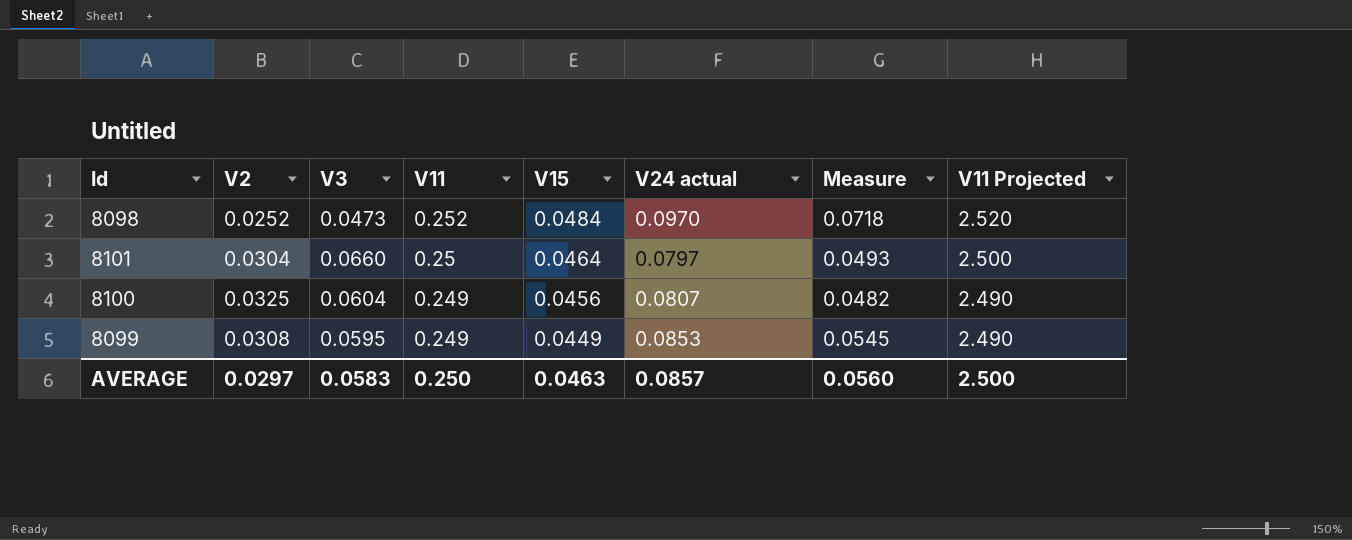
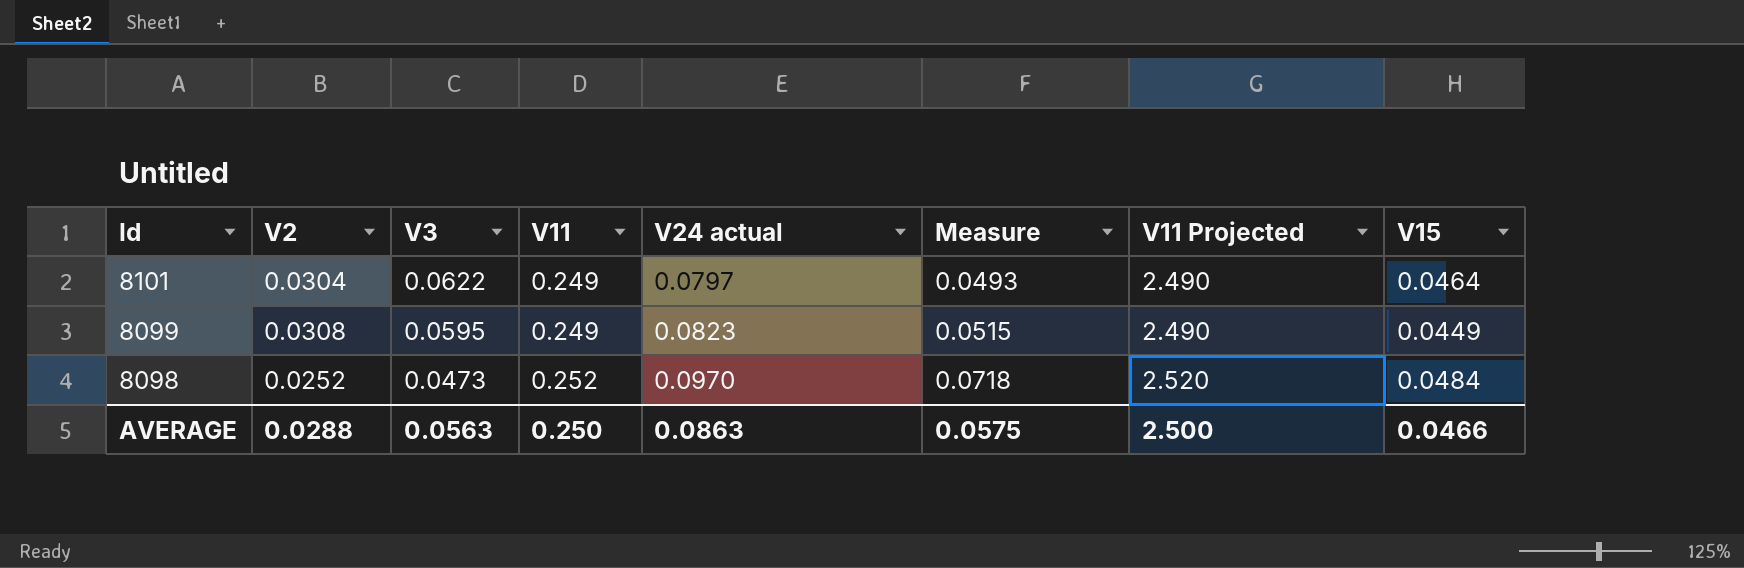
row order: V11 descending -> Id descending
column V15 | position: 5 -> 8
row 8100: 0.0325 | 0.0604 | 0.249 | 0.0456 | 0.0807 | 0.0482 | 2.490 -> none
8101 | V3: 0.0660 -> 0.0622
8101 | V11: 0.25 -> 0.249
8101 | V11 Projected: 2.500 -> 2.490
8099 | V24 actual: 0.0853 -> 0.0823
8099 | Measure: 0.0545 -> 0.0515
AVERAGE | V2: 0.0297 -> 0.0288
AVERAGE | V3: 0.0583 -> 0.0563
AVERAGE | V24 actual: 0.0857 -> 0.0863
AVERAGE | Measure: 0.0560 -> 0.0575
AVERAGE | V15: 0.0463 -> 0.0466

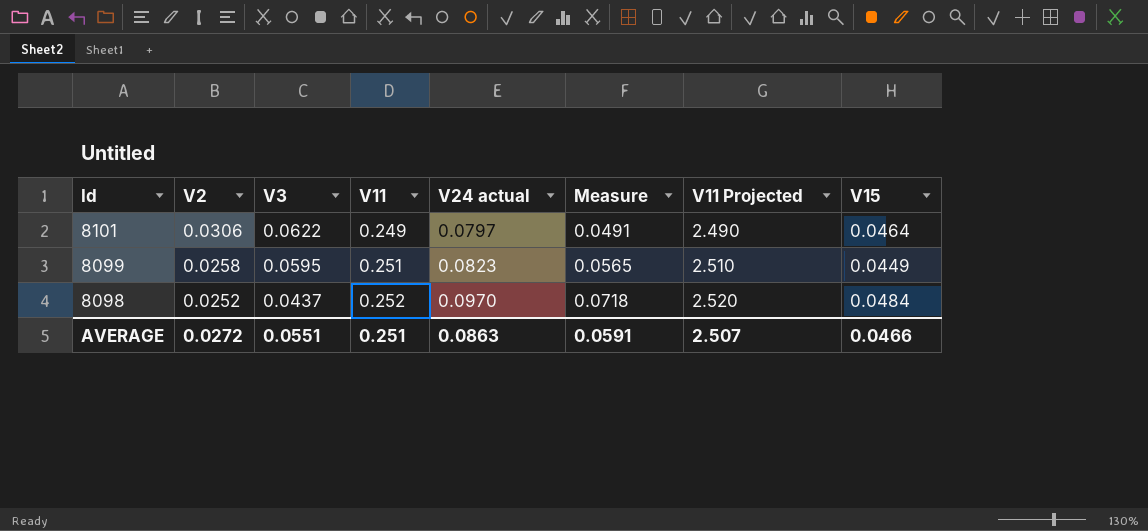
8101 | V2: 0.0304 -> 0.0306
8101 | Measure: 0.0493 -> 0.0491
8099 | V2: 0.0308 -> 0.0258
8099 | V11: 0.249 -> 0.251
8099 | Measure: 0.0515 -> 0.0565
8099 | V11 Projected: 2.490 -> 2.510
8098 | V3: 0.0473 -> 0.0437
AVERAGE | V2: 0.0288 -> 0.0272
AVERAGE | V3: 0.0563 -> 0.0551
AVERAGE | V11: 0.250 -> 0.251
AVERAGE | Measure: 0.0575 -> 0.0591
AVERAGE | V11 Projected: 2.500 -> 2.507

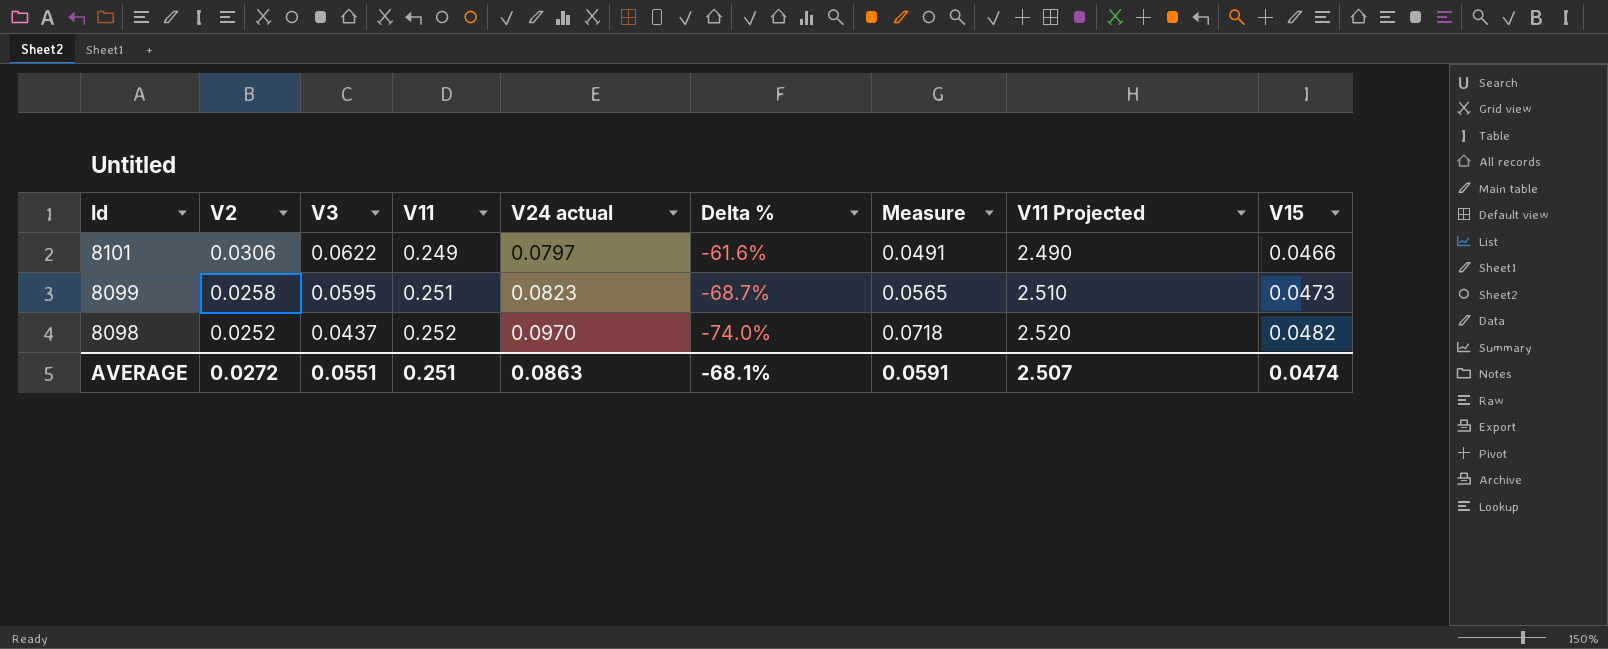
column Delta % | formula: none -> ([V2] - [V24 actual]) / [V24 actual]
8101 | V15: 0.0464 -> 0.0466
8099 | V15: 0.0449 -> 0.0473
8098 | V15: 0.0484 -> 0.0482
AVERAGE | V15: 0.0466 -> 0.0474

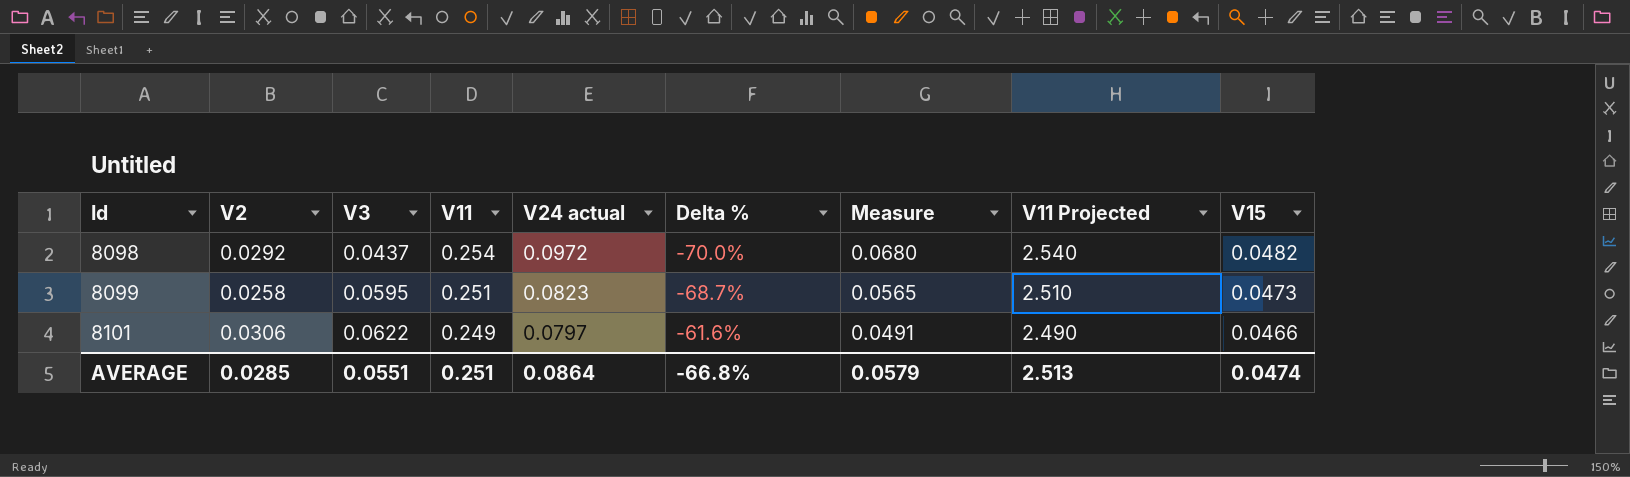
row order: Id descending -> Id ascending
8098 | V2: 0.0252 -> 0.0292
8098 | V11: 0.252 -> 0.254
8098 | V24 actual: 0.0970 -> 0.0972
8098 | Delta %: -74.0% -> -70.0%
8098 | Measure: 0.0718 -> 0.0680
8098 | V11 Projected: 2.520 -> 2.540
AVERAGE | V2: 0.0272 -> 0.0285
AVERAGE | V24 actual: 0.0863 -> 0.0864
AVERAGE | Delta %: -68.1% -> -66.8%
AVERAGE | Measure: 0.0591 -> 0.0579
AVERAGE | V11 Projected: 2.507 -> 2.513

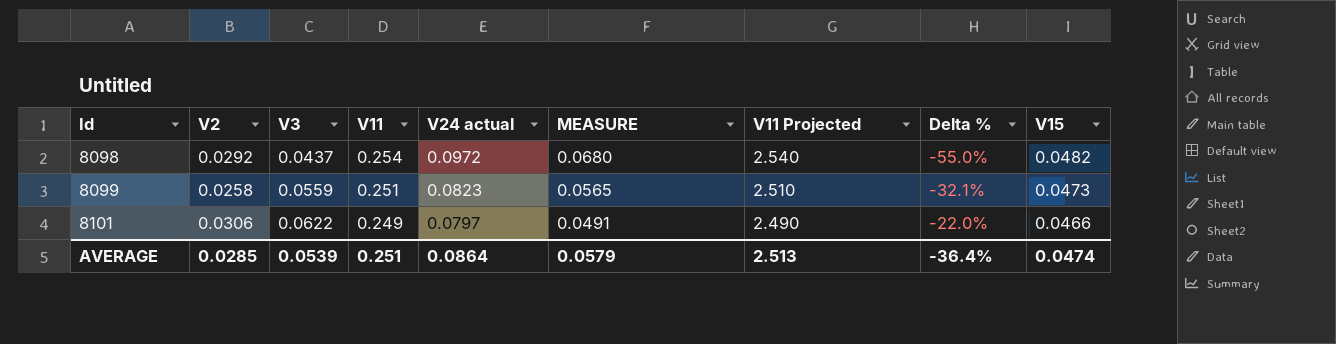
column name: Measure -> MEASURE
column Delta % | formula: ([V2] - [V24 actual]) / [V24 actual] -> ([V3] - [V24 actual]) / [V24 actual]
column Delta % | position: 6 -> 8
8099 | V3: 0.0595 -> 0.0559
AVERAGE | V3: 0.0551 -> 0.0539
AVERAGE | Delta %: -66.8% -> -36.4%

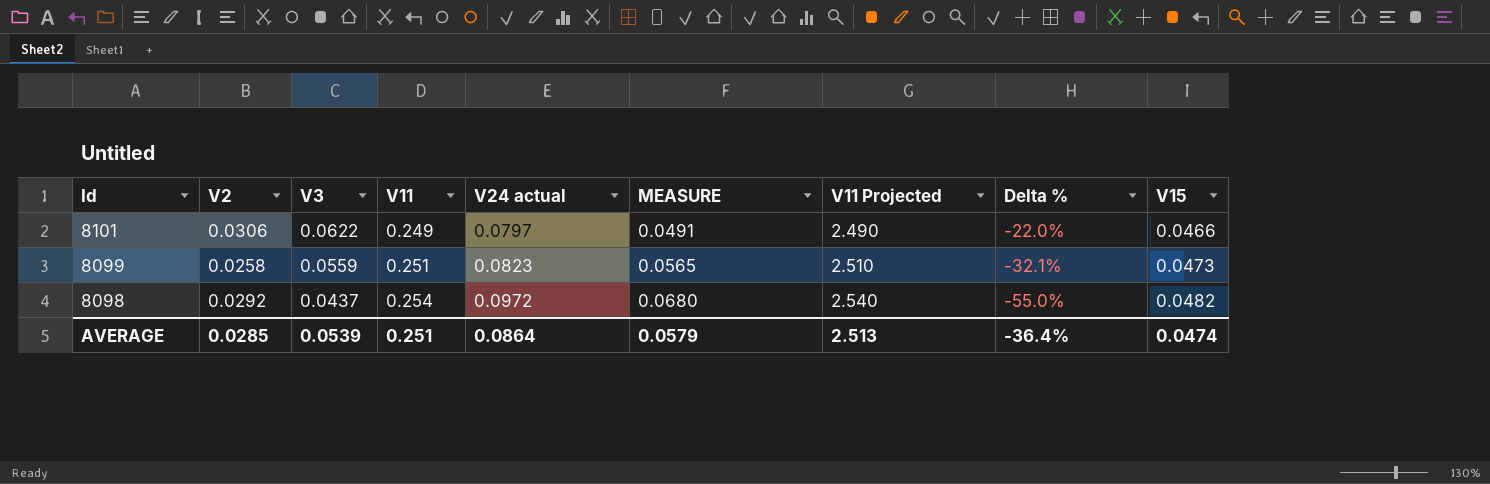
row order: Id ascending -> Id descending

